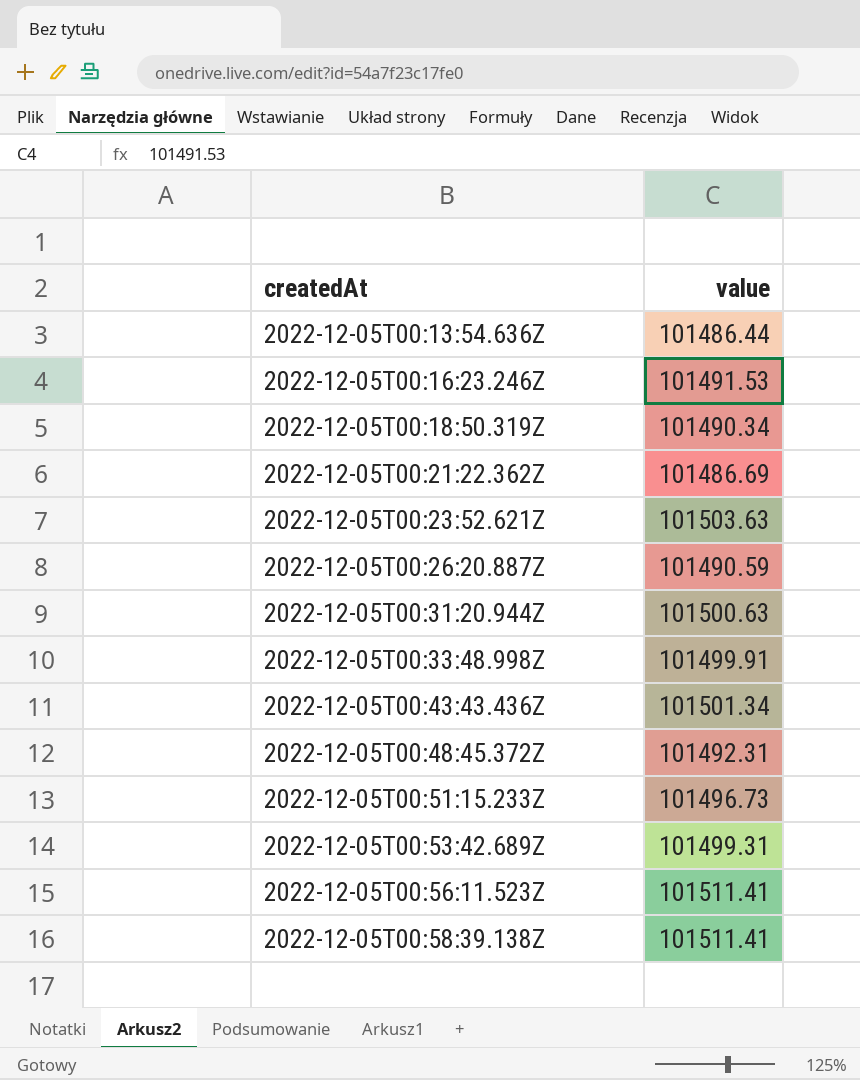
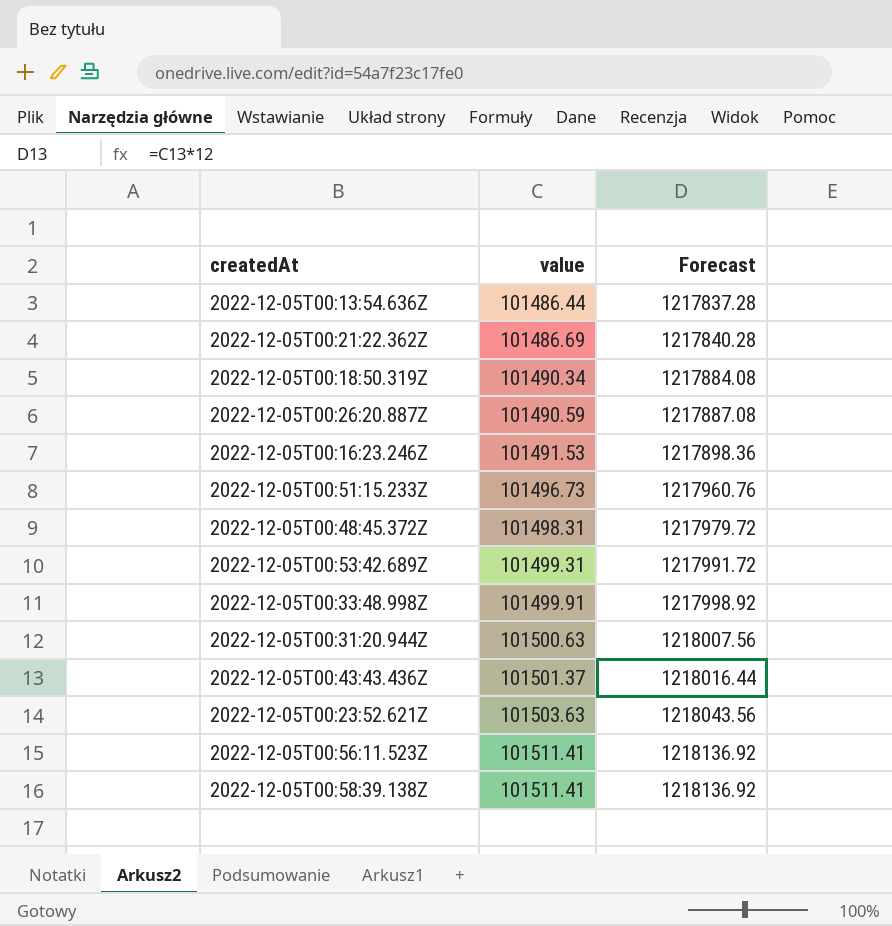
row order: createdAt ascending -> value ascending
column Forecast | formula: none -> [value] * 12
2022-12-05T00:48:45.372Z | value: 101492.31 -> 101498.31
2022-12-05T00:43:43.436Z | value: 101501.34 -> 101501.37

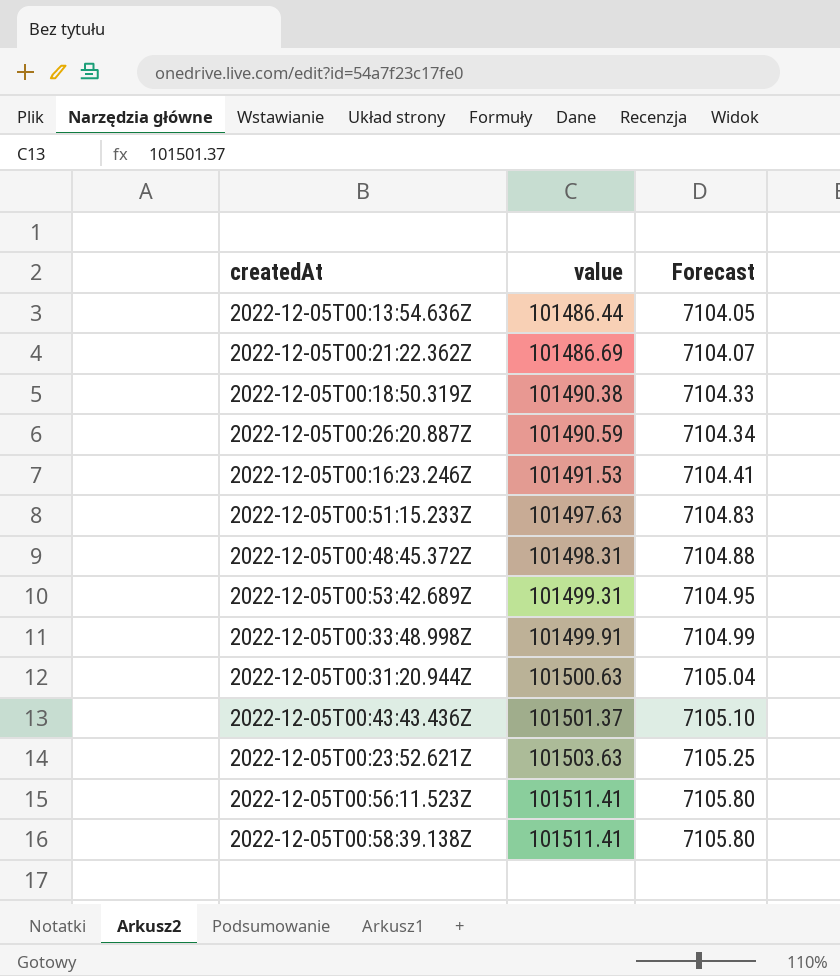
column Forecast | formula: [value] * 12 -> [value] * 0.07
2022-12-05T00:18:50.319Z | value: 101490.34 -> 101490.38
2022-12-05T00:51:15.233Z | value: 101496.73 -> 101497.63

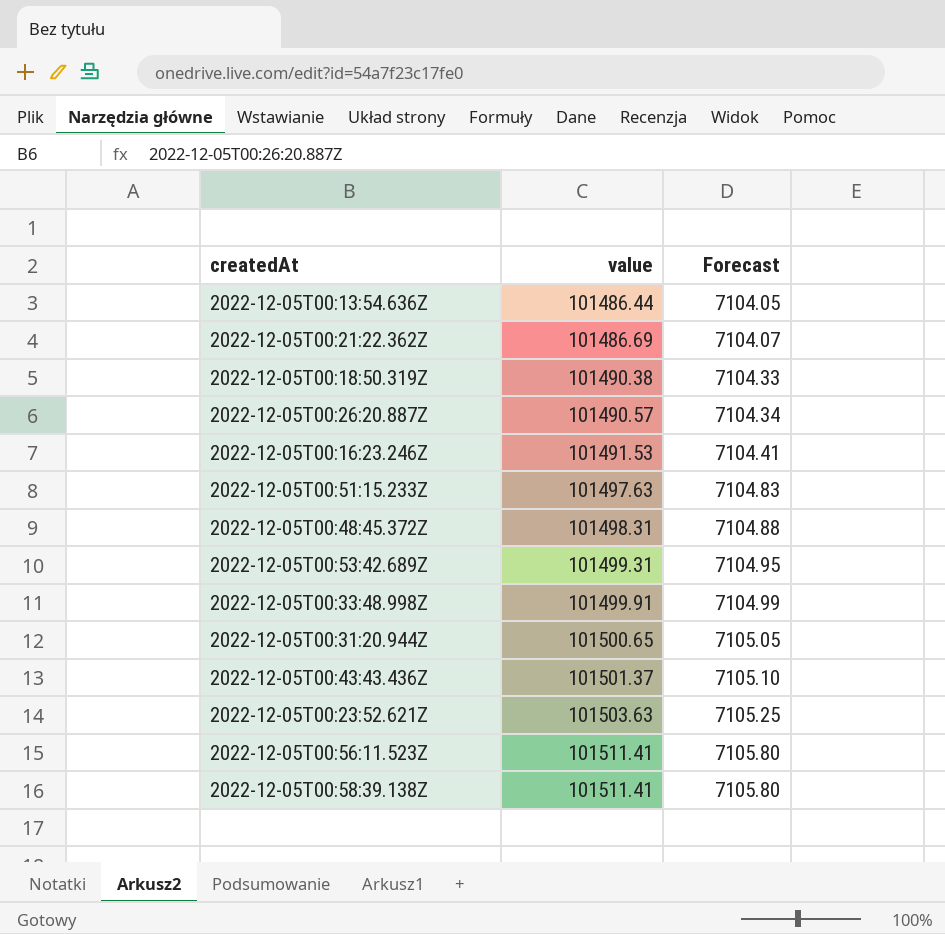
2022-12-05T00:26:20.887Z | value: 101490.59 -> 101490.57
2022-12-05T00:31:20.944Z | value: 101500.63 -> 101500.65
2022-12-05T00:31:20.944Z | Forecast: 7105.04 -> 7105.05

